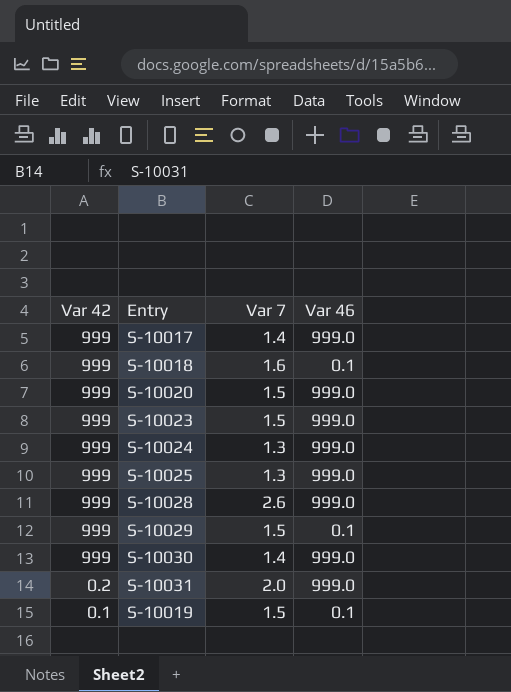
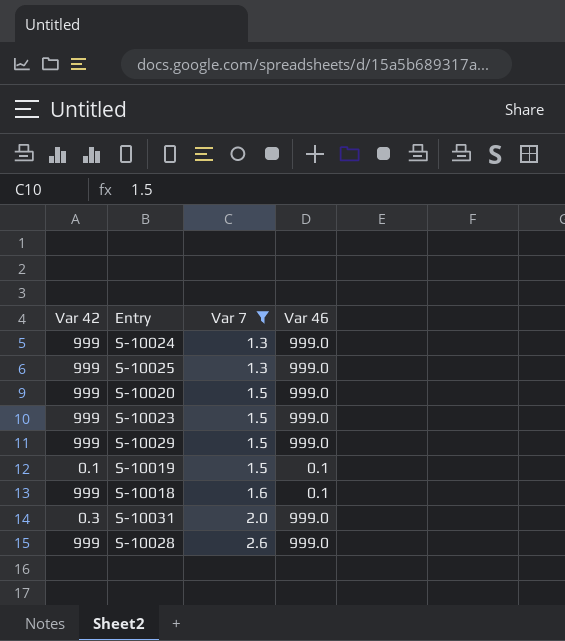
filter: none -> Var 7 != 1.4
row order: Var 42 descending -> Var 7 ascending
S-10029 | Var 46: 0.1 -> 999.0
S-10031 | Var 42: 0.2 -> 0.3

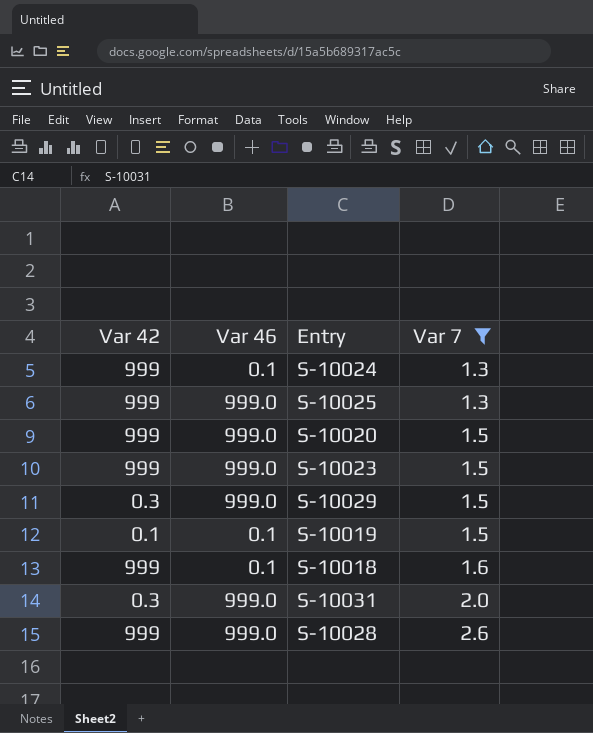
column Var 46 | position: 4 -> 2
S-10024 | Var 46: 999.0 -> 0.1
S-10029 | Var 42: 999 -> 0.3

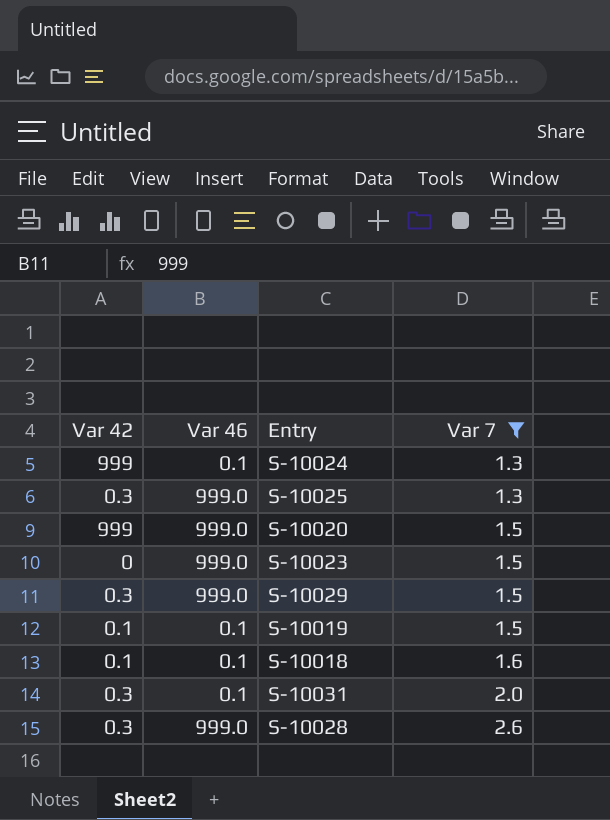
S-10025 | Var 42: 999 -> 0.3
S-10023 | Var 42: 999 -> 0
S-10018 | Var 42: 999 -> 0.1
S-10031 | Var 46: 999.0 -> 0.1
S-10028 | Var 42: 999 -> 0.3

